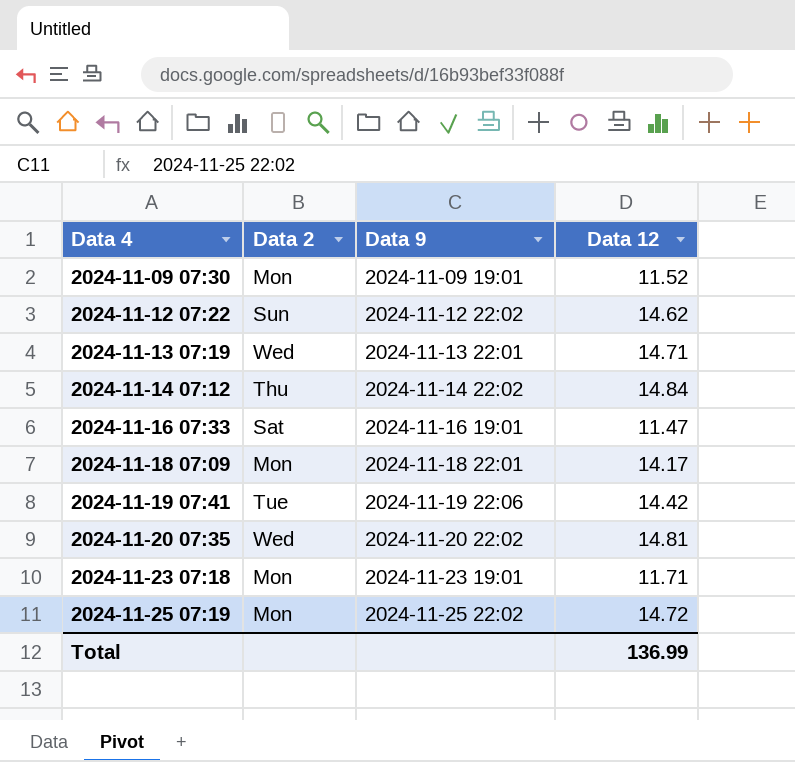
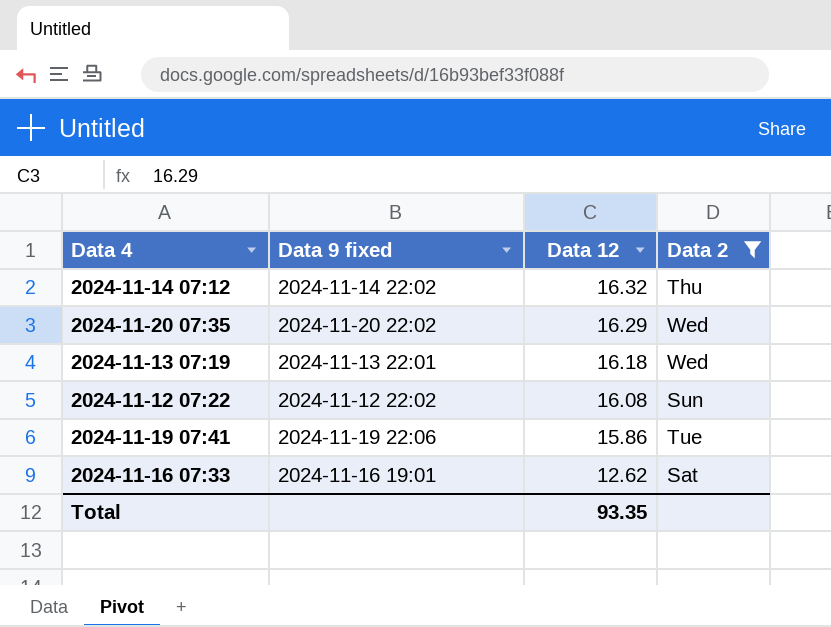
filter: none -> Data 2 != Mon
row order: Data 4 ascending -> Data 12 descending
column name: Data 9 -> Data 9 fixed
column Data 2 | position: 2 -> 4
2024-11-14 07:12 | Data 12: 14.84 -> 16.32
2024-11-20 07:35 | Data 12: 14.81 -> 16.29
2024-11-13 07:19 | Data 12: 14.71 -> 16.18
2024-11-12 07:22 | Data 12: 14.62 -> 16.08
2024-11-19 07:41 | Data 12: 14.42 -> 15.86
2024-11-16 07:33 | Data 12: 11.47 -> 12.62
Total | Data 12: 136.99 -> 93.35

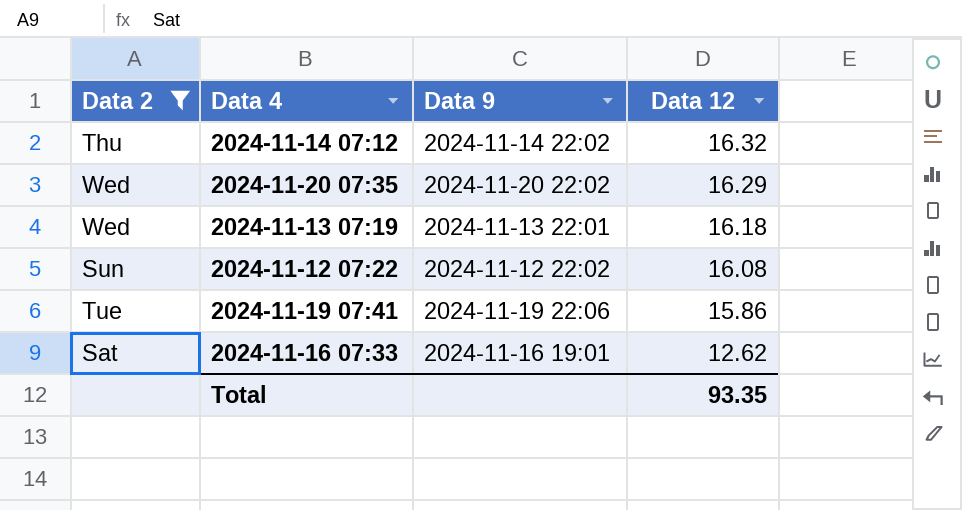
column Data 2 | position: 4 -> 1
column name: Data 9 fixed -> Data 9

